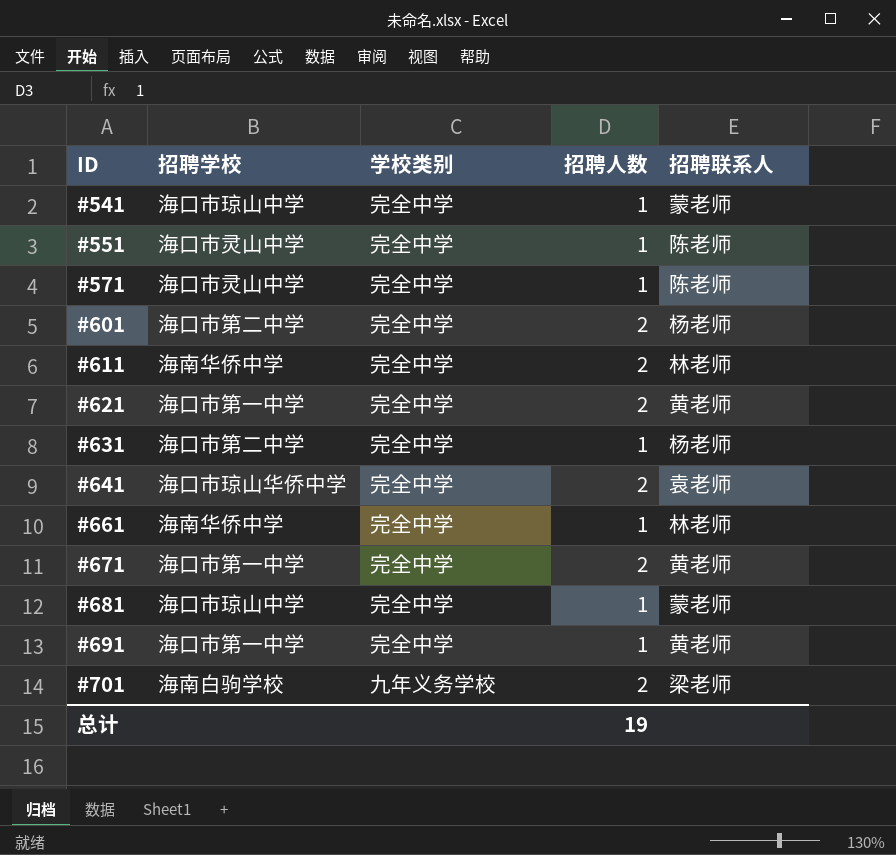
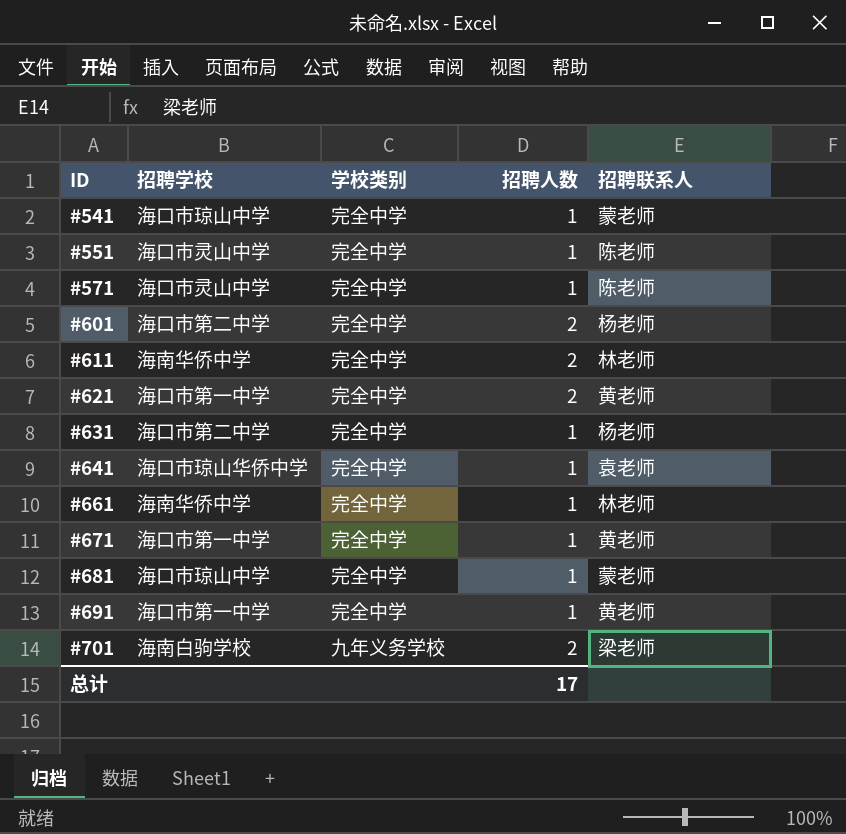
#641 | 招聘人数: 2 -> 1
#671 | 招聘人数: 2 -> 1
总计 | 招聘人数: 19 -> 17

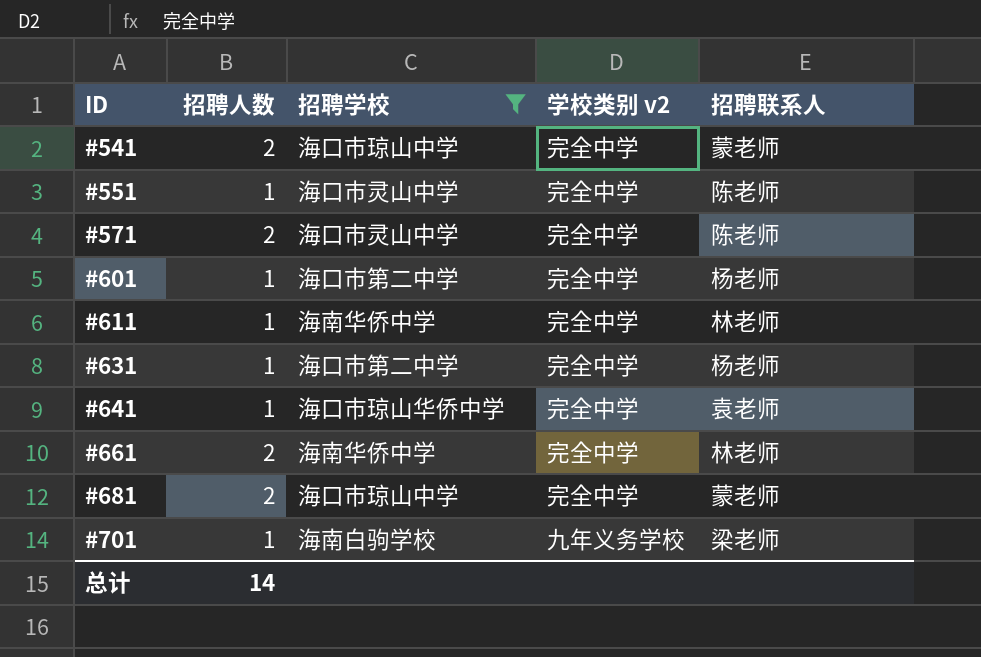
filter: none -> 招聘学校 != 海口市第一中学
column 招聘人数 | position: 4 -> 2
column name: 学校类别 -> 学校类别 v2
#541 | 招聘人数: 1 -> 2
#571 | 招聘人数: 1 -> 2
#601 | 招聘人数: 2 -> 1
#611 | 招聘人数: 2 -> 1
#661 | 招聘人数: 1 -> 2
#681 | 招聘人数: 1 -> 2
#701 | 招聘人数: 2 -> 1
总计 | 招聘人数: 17 -> 14

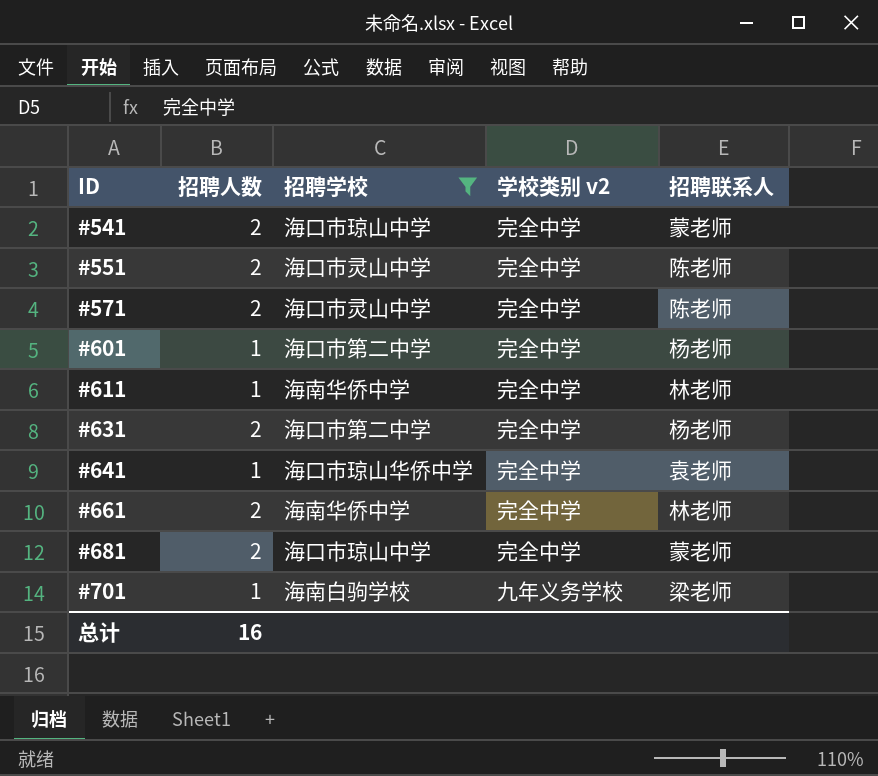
#551 | 招聘人数: 1 -> 2
#631 | 招聘人数: 1 -> 2
总计 | 招聘人数: 14 -> 16

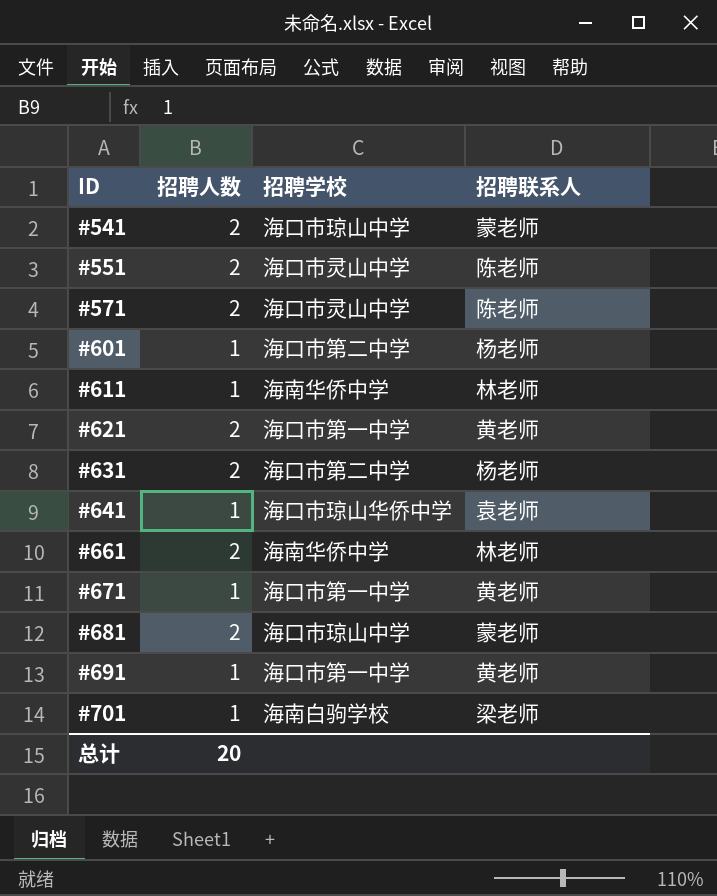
filter: 招聘学校 != 海口市第一中学 -> none
column 学校类别 v2 | position: 4 -> none
总计 | 招聘人数: 16 -> 20

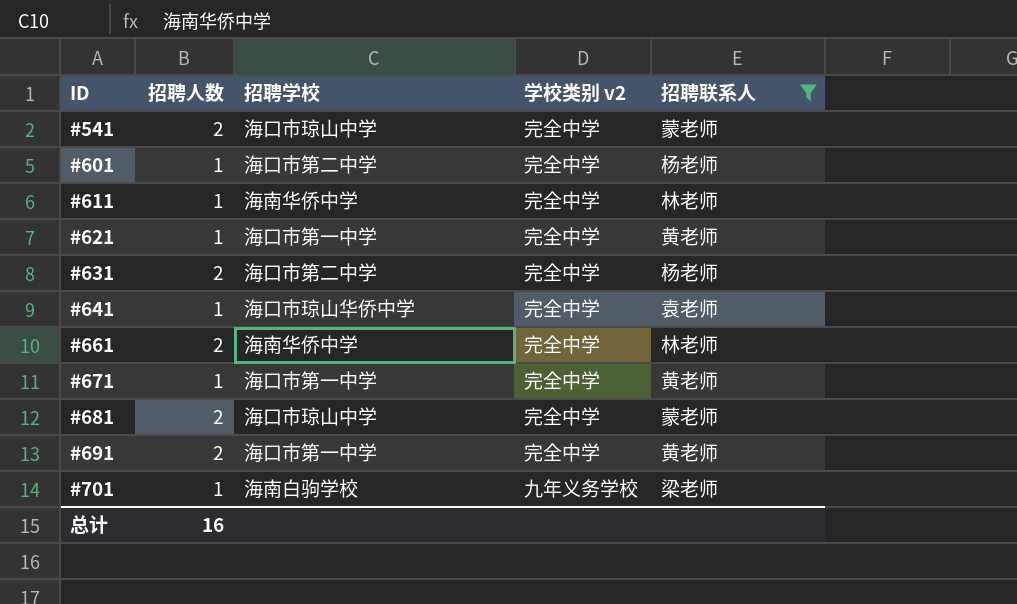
filter: none -> 招聘联系人 != 陈老师
column 学校类别 v2 | position: none -> 4
#621 | 招聘人数: 2 -> 1
#691 | 招聘人数: 1 -> 2
总计 | 招聘人数: 20 -> 16

